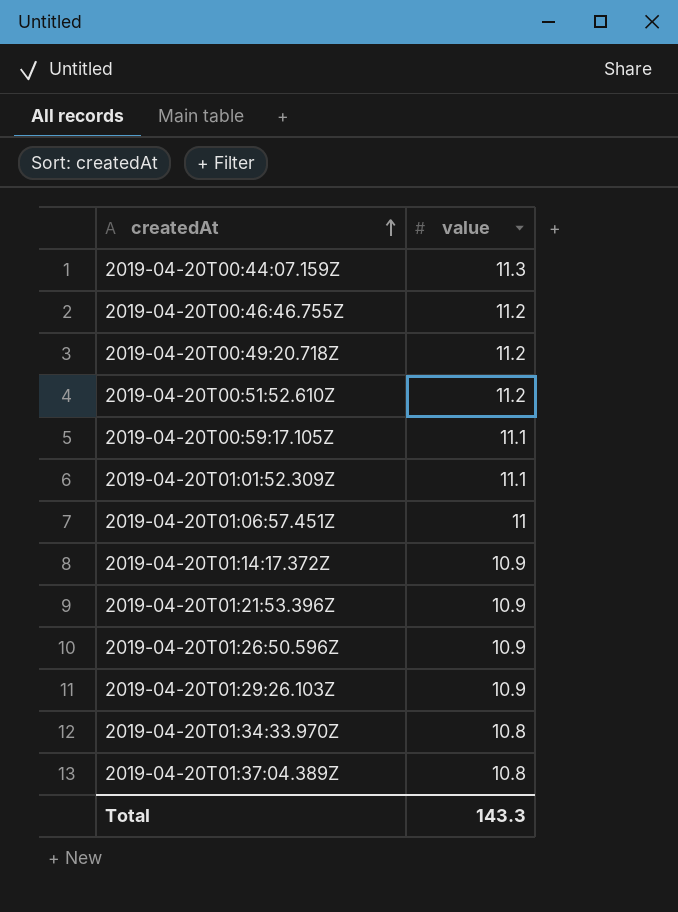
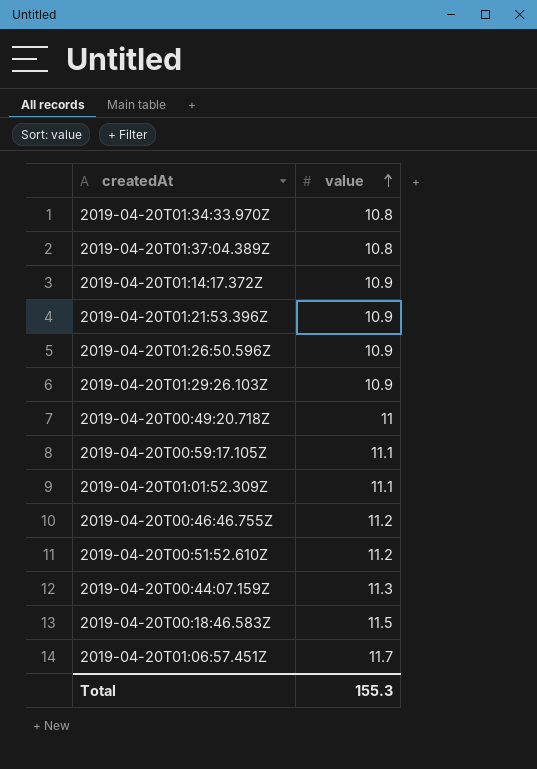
row order: createdAt ascending -> value ascending
2019-04-20T00:49:20.718Z | value: 11.2 -> 11
row 2019-04-20T00:18:46.583Z: none -> 11.5
2019-04-20T01:06:57.451Z | value: 11 -> 11.7
Total | value: 143.3 -> 155.3

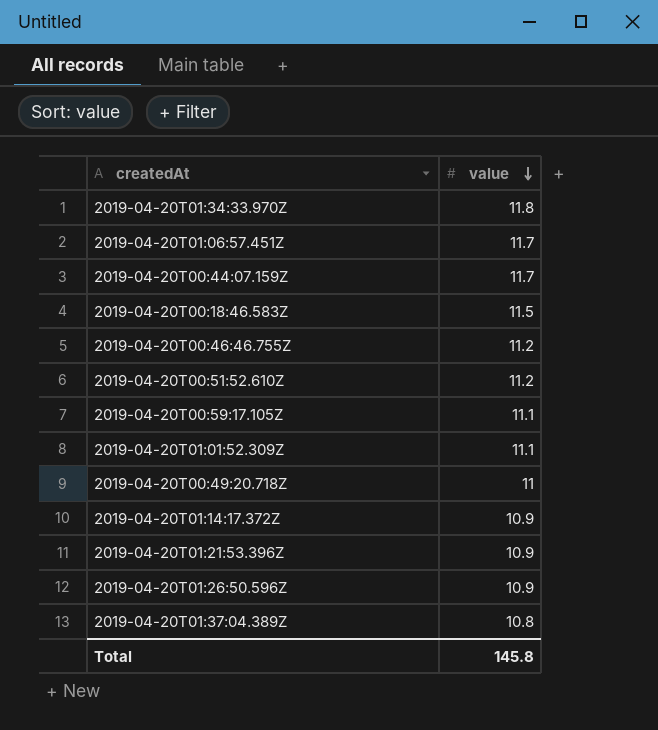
row order: value ascending -> value descending
row 2019-04-20T01:29:26.103Z: 10.9 -> none
2019-04-20T01:34:33.970Z | value: 10.8 -> 11.8
2019-04-20T00:44:07.159Z | value: 11.3 -> 11.7
Total | value: 155.3 -> 145.8

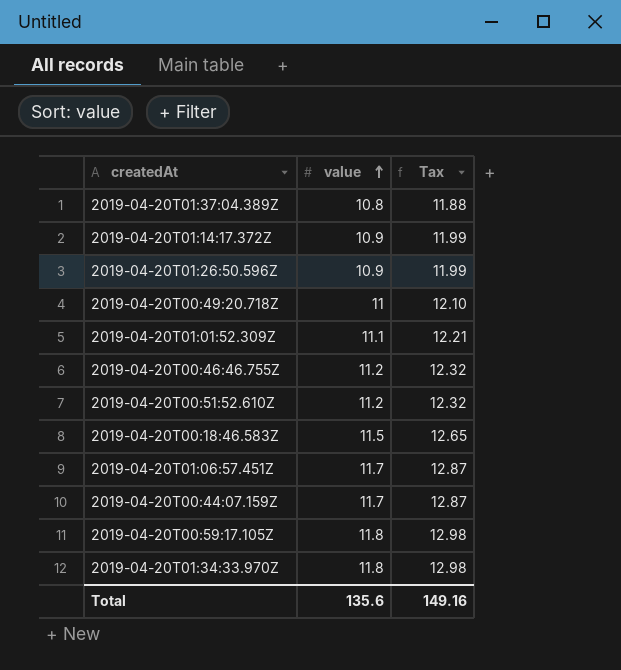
row order: value descending -> value ascending
column Tax | formula: none -> [value] * 1.1
row 2019-04-20T01:21:53.396Z: 10.9 -> none
2019-04-20T00:59:17.105Z | value: 11.1 -> 11.8
Total | value: 145.8 -> 135.6

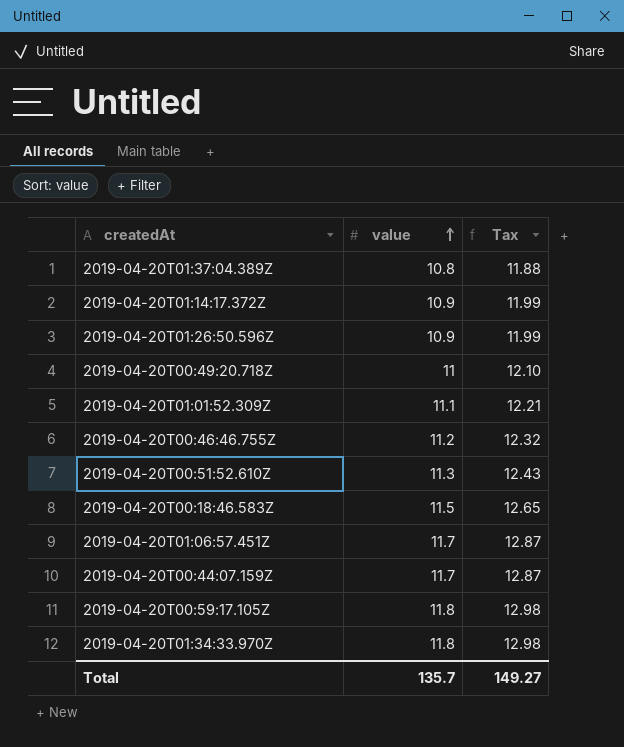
2019-04-20T00:51:52.610Z | value: 11.2 -> 11.3
2019-04-20T00:51:52.610Z | Tax: 12.32 -> 12.43
Total | value: 135.6 -> 135.7
Total | Tax: 149.16 -> 149.27

